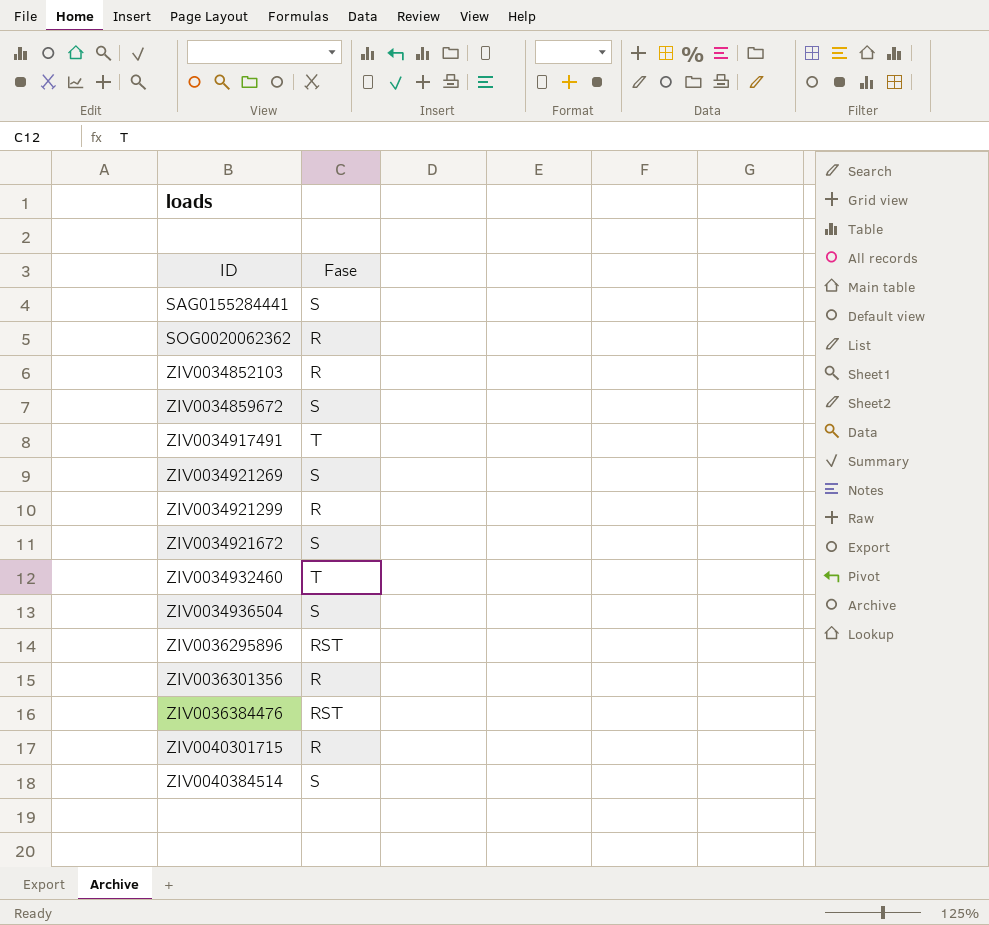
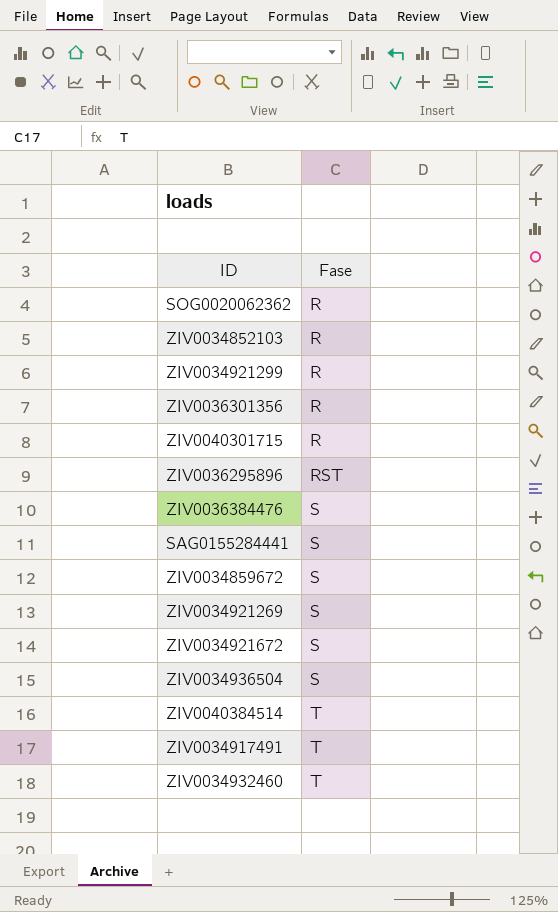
row order: ID ascending -> Fase ascending
ZIV0036384476 | Fase: RST -> S
ZIV0040384514 | Fase: S -> T

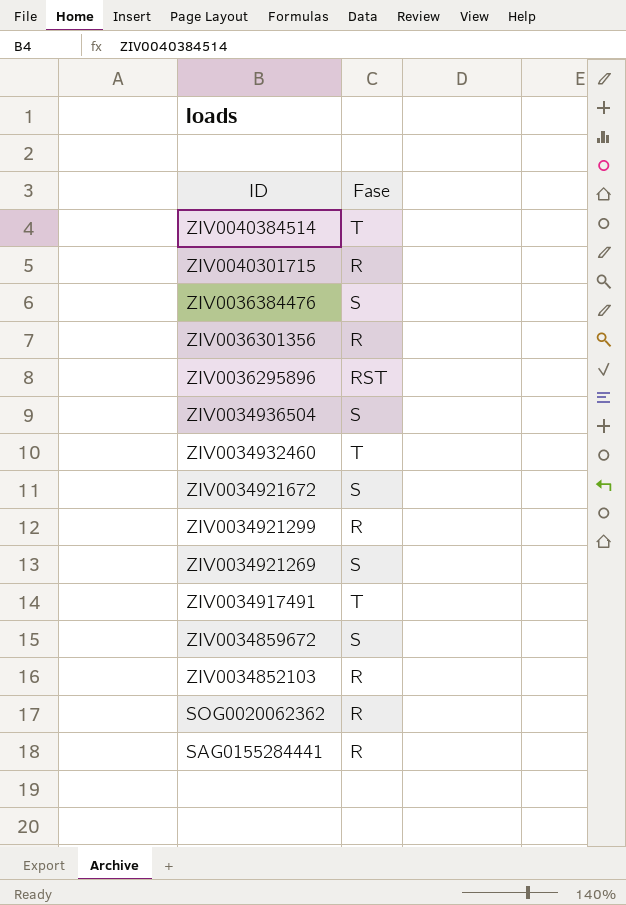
row order: Fase ascending -> ID descending
SAG0155284441 | Fase: S -> R

